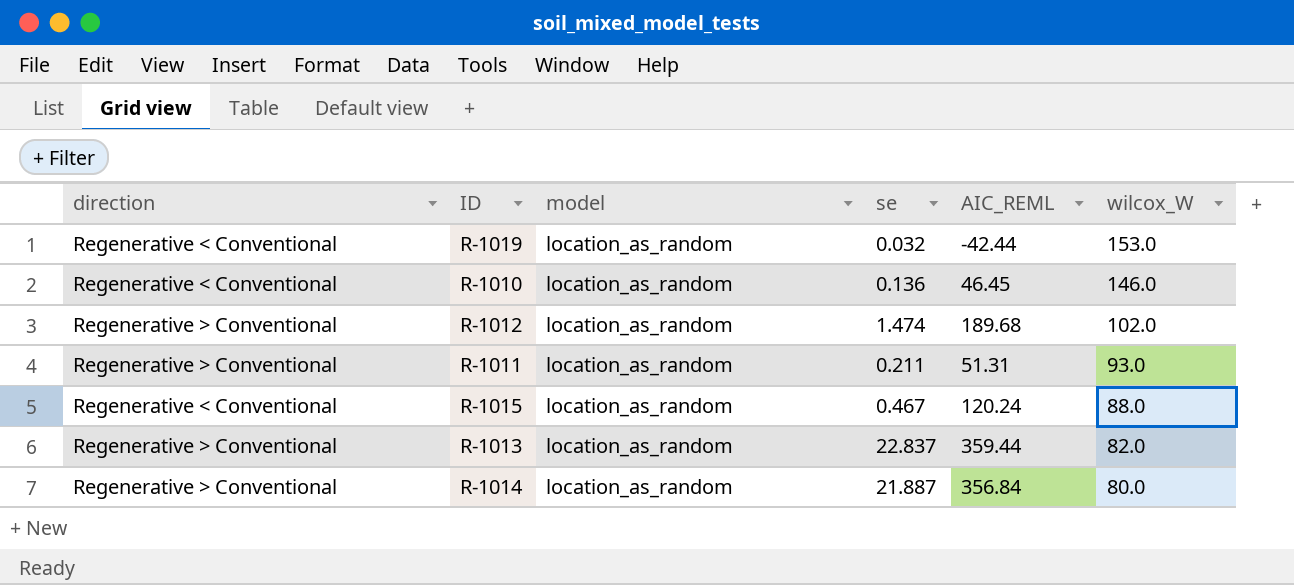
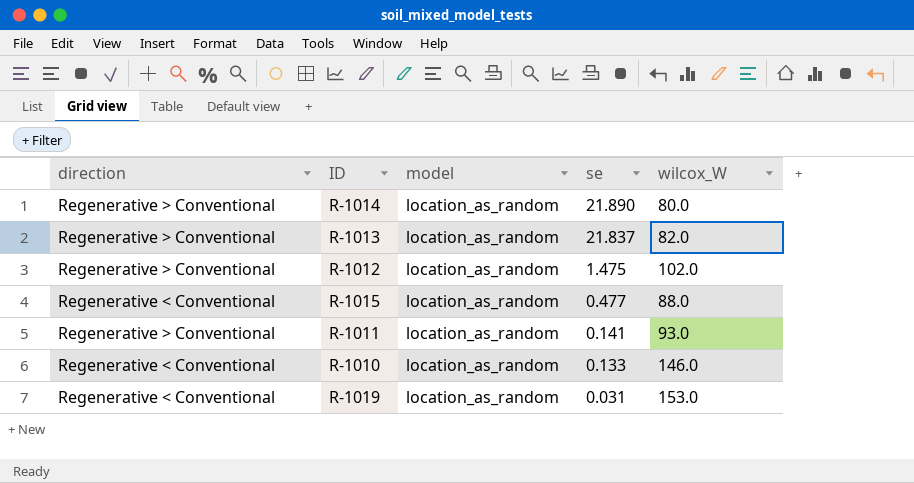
row order: wilcox_W descending -> se descending
column AIC_REML | position: 5 -> none
R-1014 | se: 21.887 -> 21.890
R-1013 | se: 22.837 -> 21.837
R-1012 | se: 1.474 -> 1.475
R-1015 | se: 0.467 -> 0.477
R-1011 | se: 0.211 -> 0.141
R-1010 | se: 0.136 -> 0.133
R-1019 | se: 0.032 -> 0.031

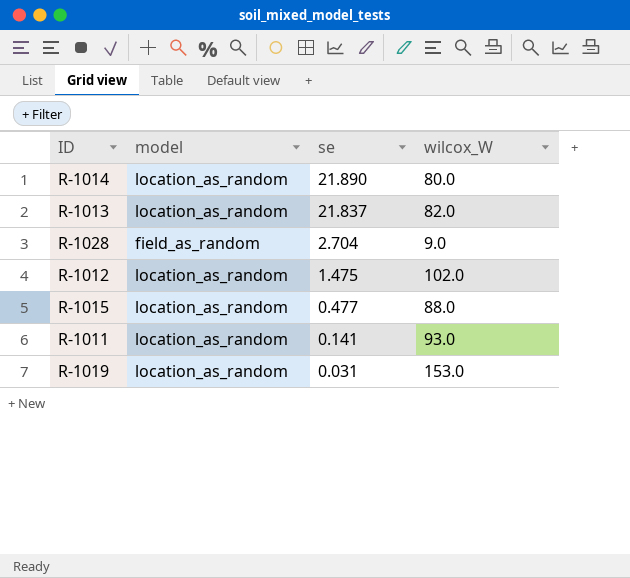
column direction | position: 1 -> none
row R-1010: Regenerative < Conventional | location_as_random | 0.133 | 146.0 -> none
row R-1028: none -> field_as_random | 2.704 | 9.0

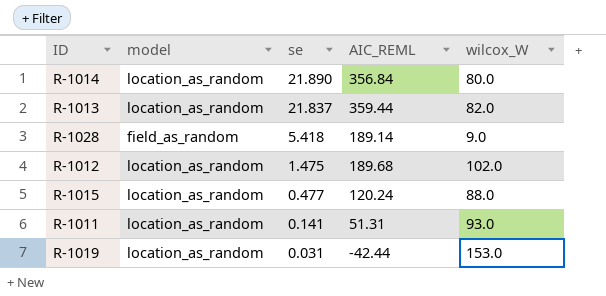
column AIC_REML | position: none -> 4
R-1028 | se: 2.704 -> 5.418

